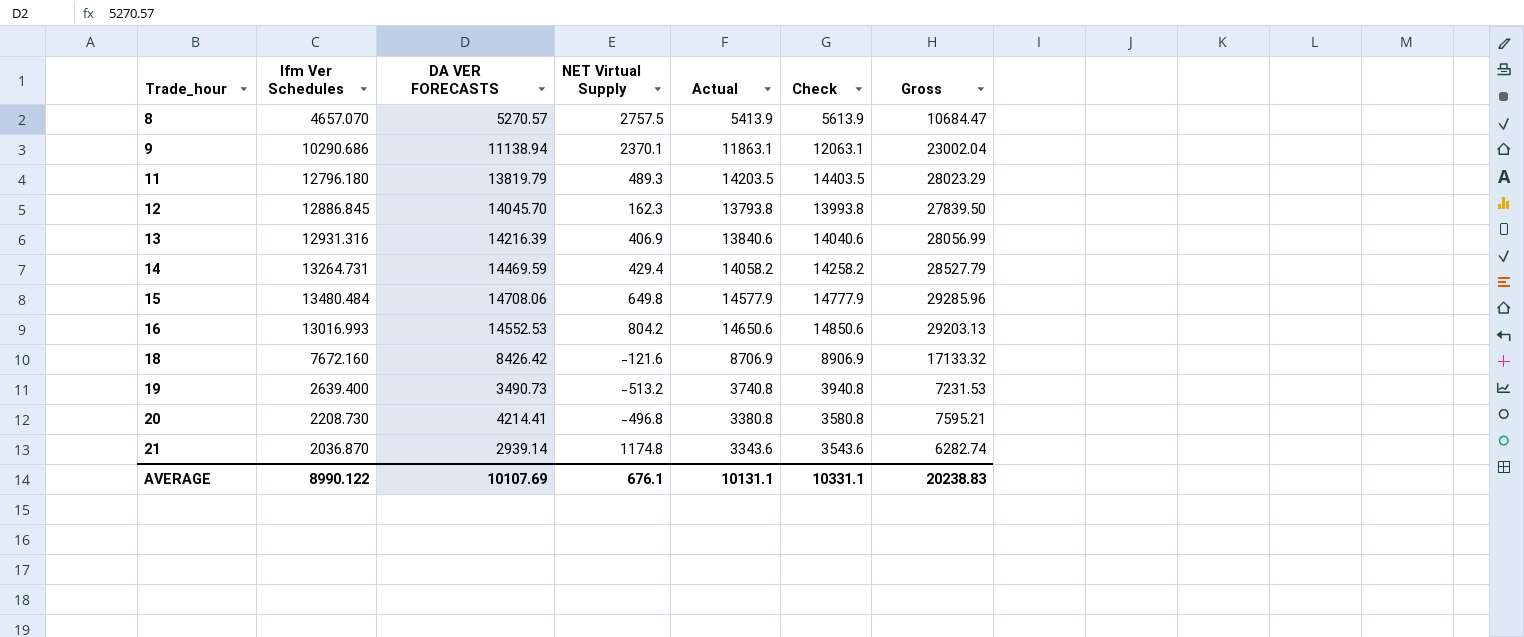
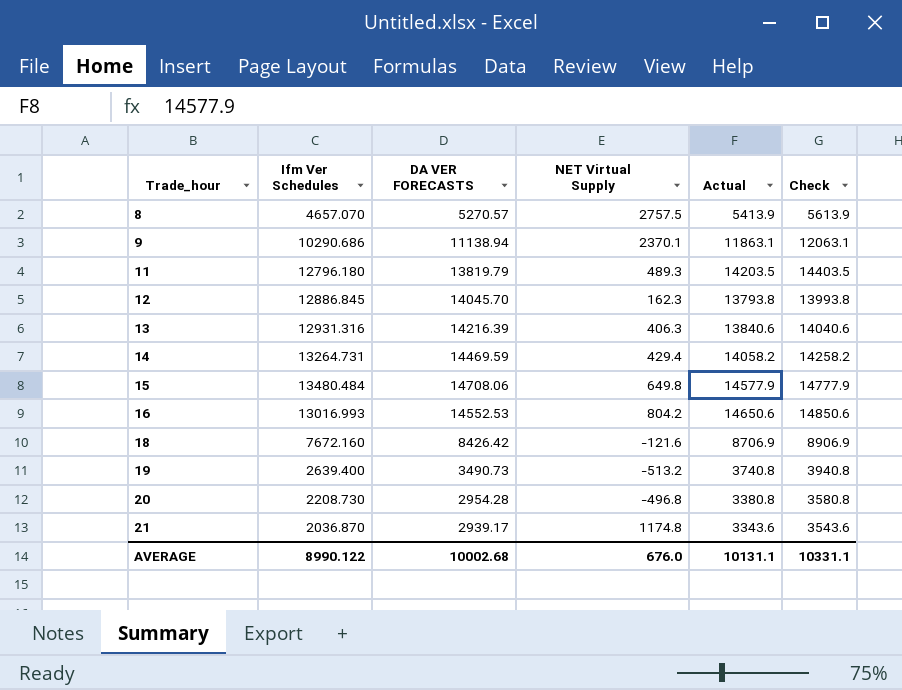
column Gross | formula: [DA VER FORECASTS] + [Actual] -> none
13 | NET Virtual Supply: 406.9 -> 406.3
20 | DA VER FORECASTS: 4214.41 -> 2954.28
21 | DA VER FORECASTS: 2939.14 -> 2939.17
AVERAGE | DA VER FORECASTS: 10107.69 -> 10002.68
AVERAGE | NET Virtual Supply: 676.1 -> 676.0

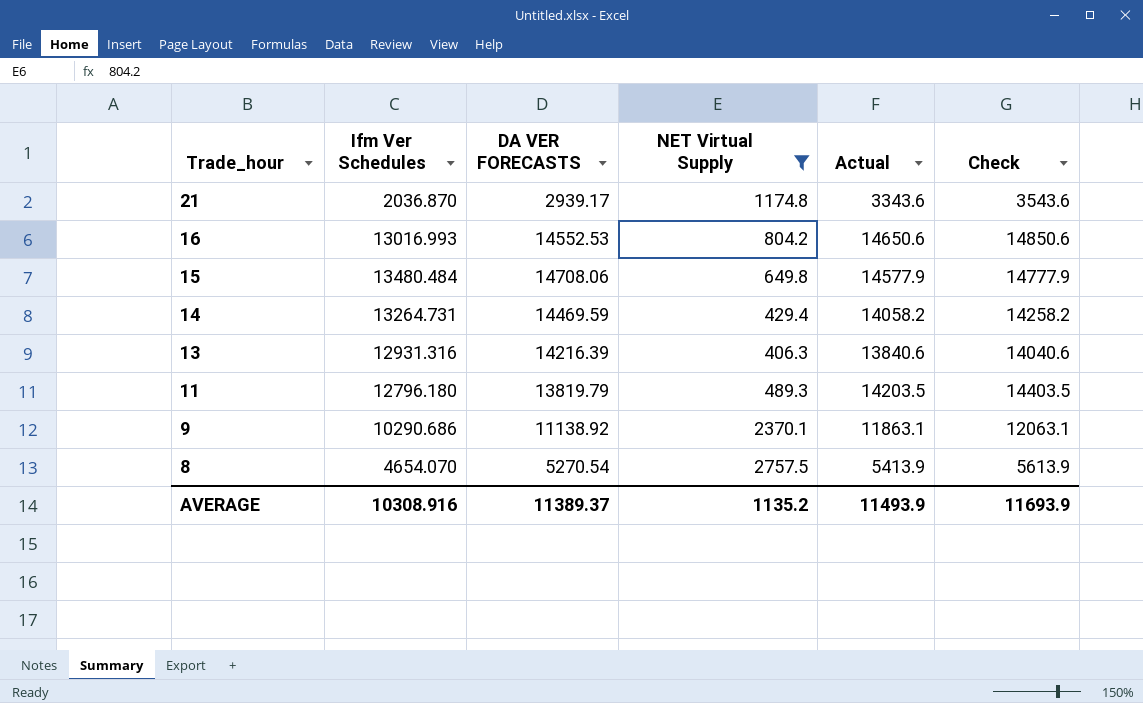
filter: none -> NET Virtual Supply >= 406.3
row order: Trade_hour ascending -> Trade_hour descending
9 | DA VER FORECASTS: 11138.94 -> 11138.92
8 | Ifm Ver Schedules: 4657.070 -> 4654.070
8 | DA VER FORECASTS: 5270.57 -> 5270.54
AVERAGE | Ifm Ver Schedules: 8990.122 -> 10308.916
AVERAGE | DA VER FORECASTS: 10002.68 -> 11389.37
AVERAGE | NET Virtual Supply: 676.0 -> 1135.2
AVERAGE | Actual: 10131.1 -> 11493.9
AVERAGE | Check: 10331.1 -> 11693.9

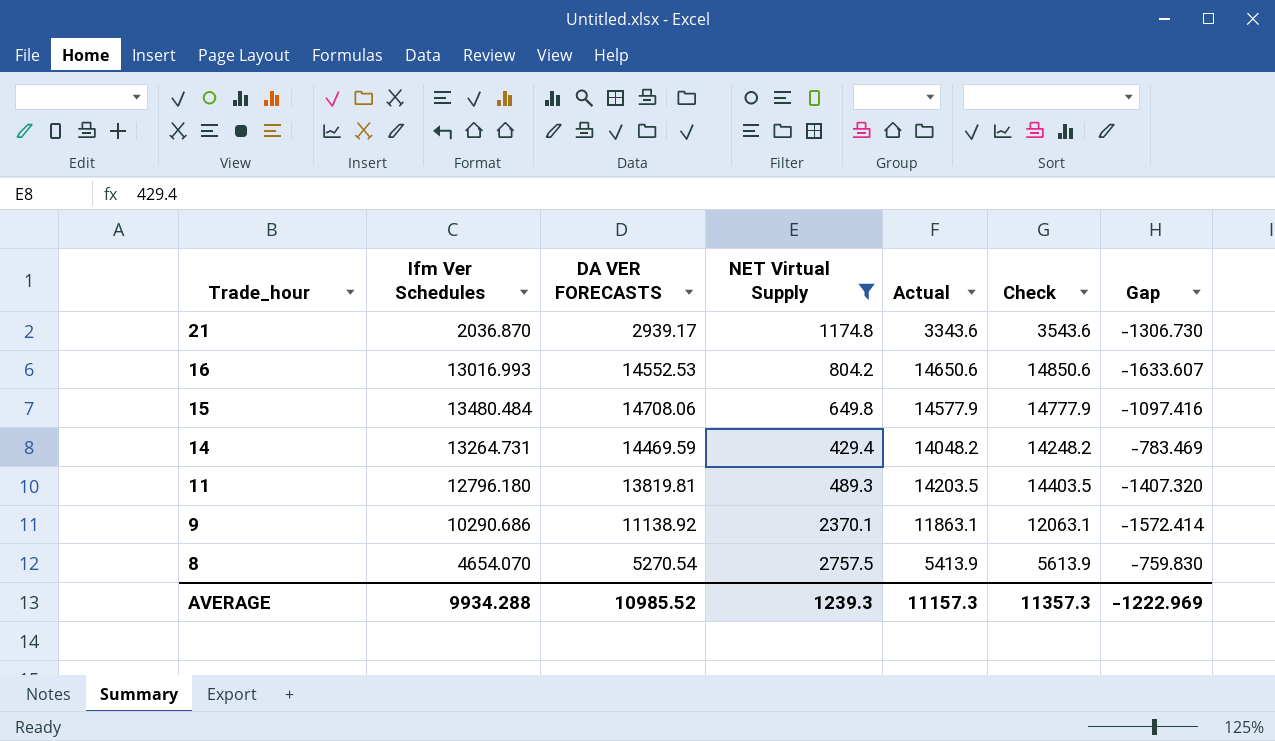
column Gap | formula: none -> [Ifm Ver Schedules] - [Actual]
row 13: 12931.316 | 14216.39 | 406.3 | 13840.6 | 14040.6 -> none
14 | Actual: 14058.2 -> 14048.2
14 | Check: 14258.2 -> 14248.2
11 | DA VER FORECASTS: 13819.79 -> 13819.81
AVERAGE | Ifm Ver Schedules: 10308.916 -> 9934.288
AVERAGE | DA VER FORECASTS: 11389.37 -> 10985.52
AVERAGE | NET Virtual Supply: 1135.2 -> 1239.3
AVERAGE | Actual: 11493.9 -> 11157.3
AVERAGE | Check: 11693.9 -> 11357.3

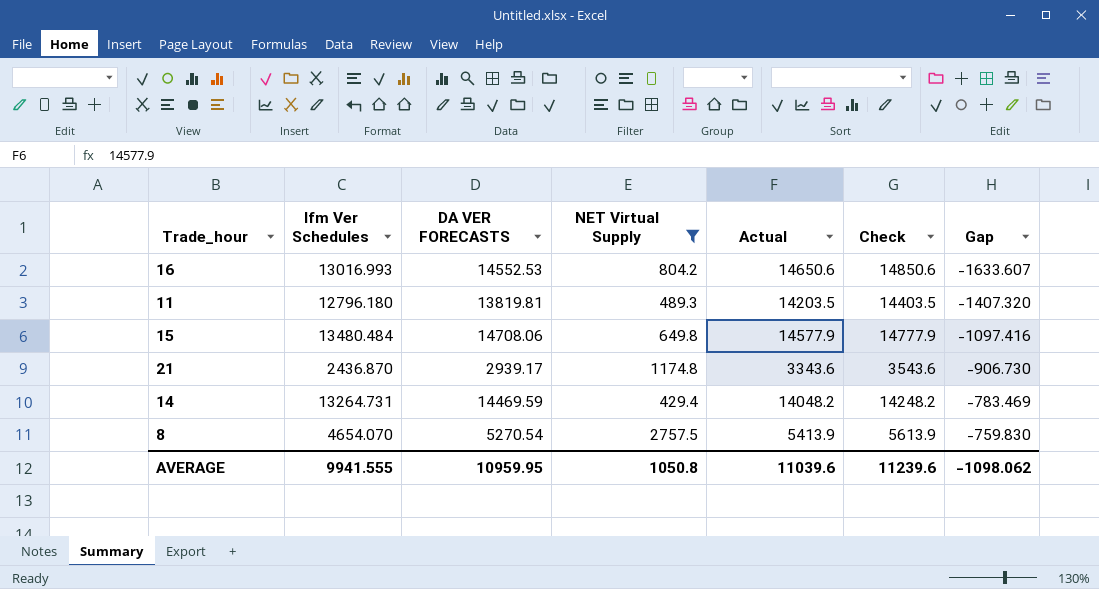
row order: Trade_hour descending -> Gap ascending
row 9: 10290.686 | 11138.92 | 2370.1 | 11863.1 | 12063.1 | -1572.414 -> none
21 | Ifm Ver Schedules: 2036.870 -> 2436.870
21 | Gap: -1306.730 -> -906.730
AVERAGE | Ifm Ver Schedules: 9934.288 -> 9941.555
AVERAGE | DA VER FORECASTS: 10985.52 -> 10959.95
AVERAGE | NET Virtual Supply: 1239.3 -> 1050.8
AVERAGE | Actual: 11157.3 -> 11039.6
AVERAGE | Check: 11357.3 -> 11239.6
AVERAGE | Gap: -1222.969 -> -1098.062

